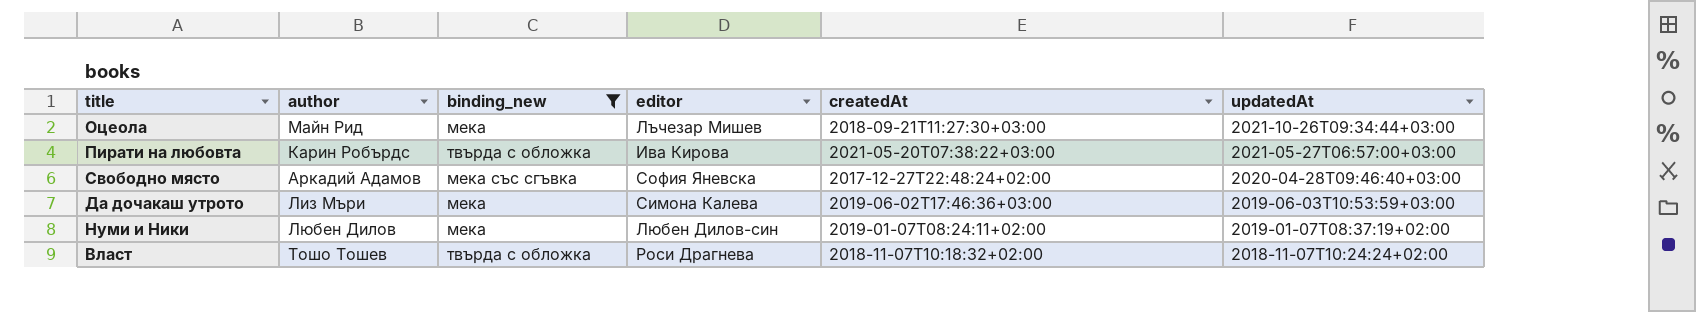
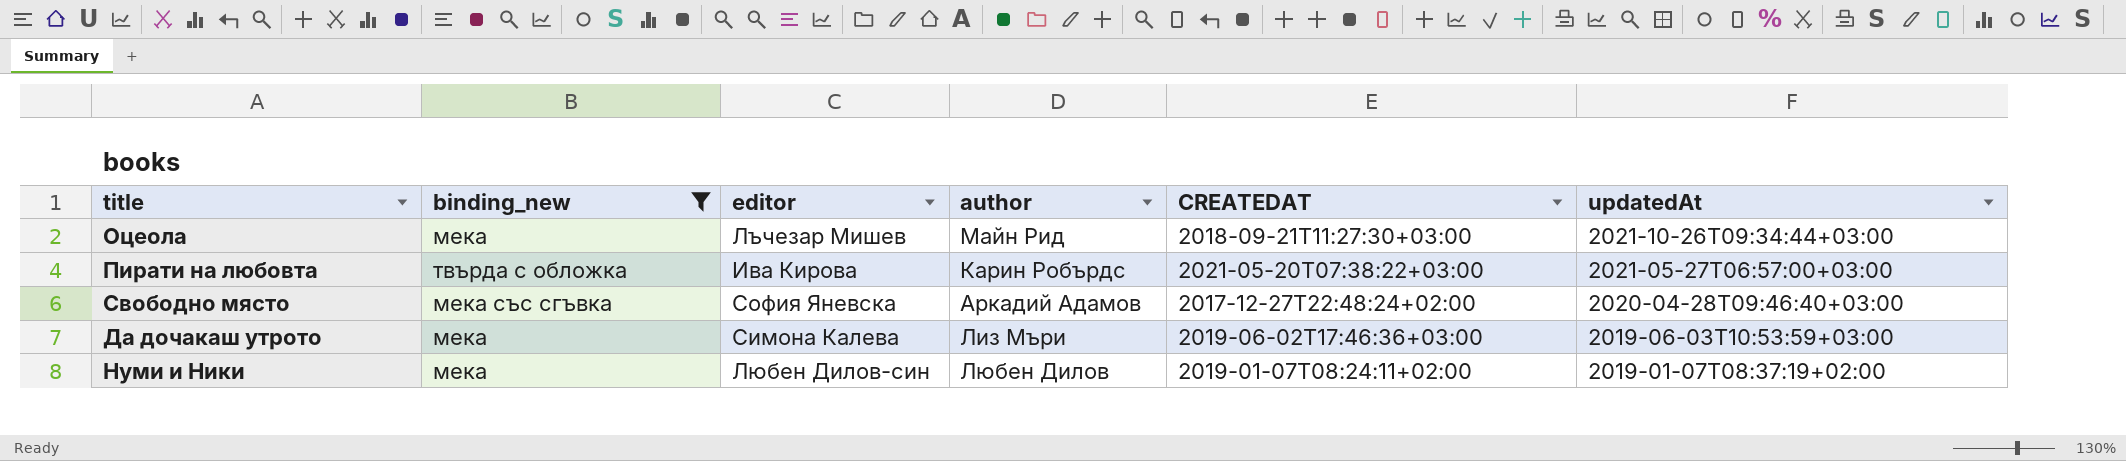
column author | position: 2 -> 4
column name: createdAt -> CREATEDAT
row Власт: Тошо Тошев | твърда с обложка | Роси Драгнева | 2018-11-07T10:18:32+02:00 | 2018-11-07T10:24:24+02:00 -> none

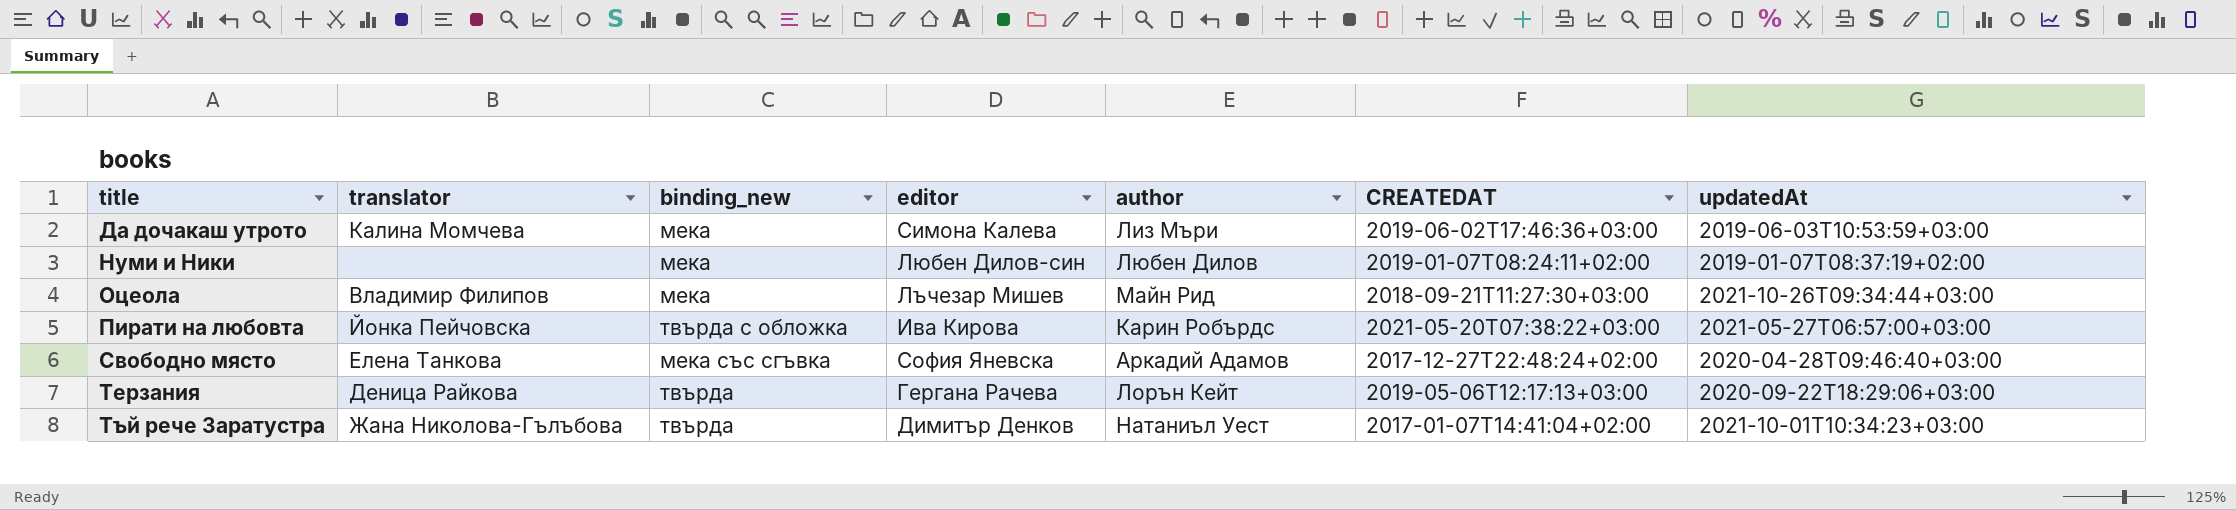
filter: binding_new != твърда -> none
row order: updatedAt descending -> title ascending
column translator | position: none -> 2

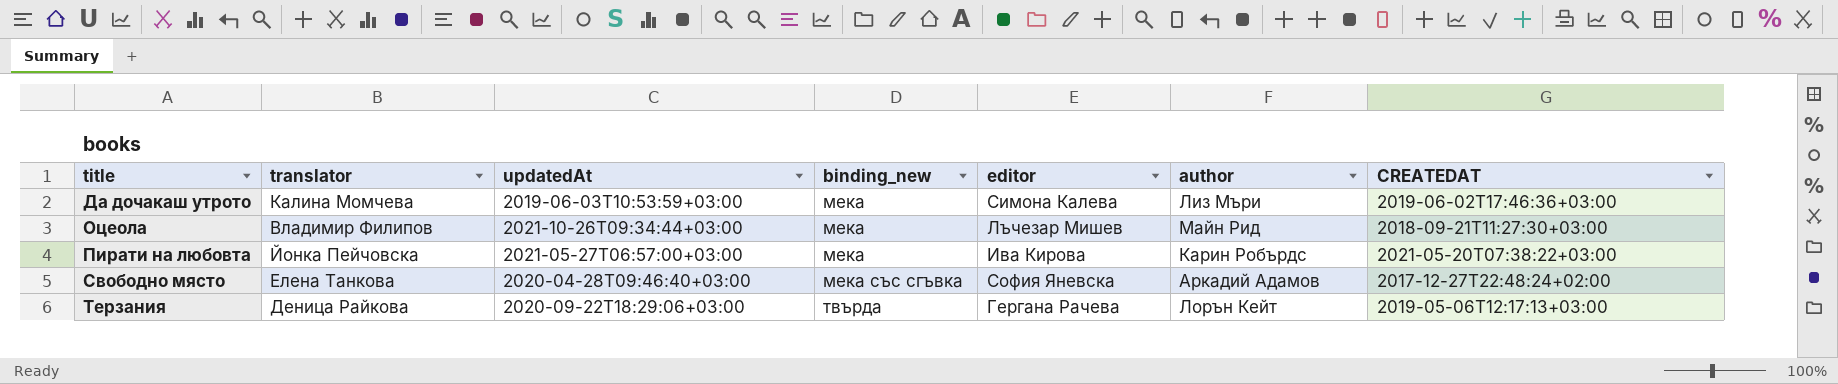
column updatedAt | position: 7 -> 3
row Нуми и Ники: none | мека | Любен Дилов-син | Любен Дилов | 2019-01-07T08:24:11+02:00 | 2019-01-07T08:37:19+02:00 -> none
row Тъй рече Заратустра: Жана Николова-Гълъбова | твърда | Димитър Денков | Натаниъл Уест | 2017-01-07T14:41:04+02:00 | 2021-10-01T10:34:23+03:00 -> none
Пирати на любовта | binding_new: твърда с обложка -> мека

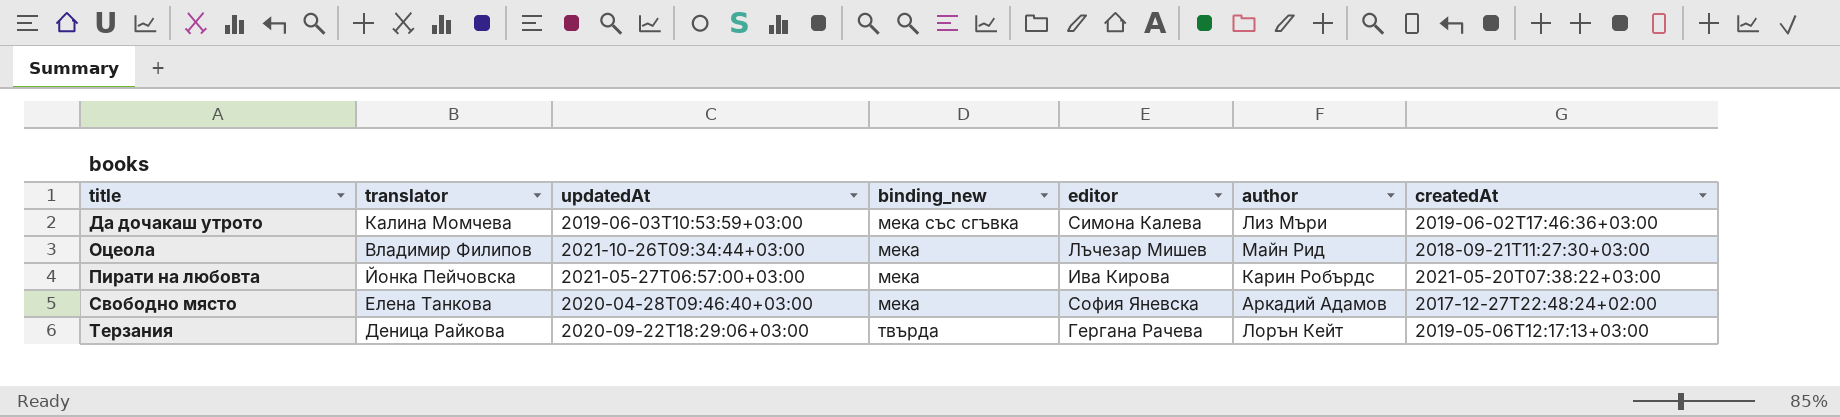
column name: CREATEDAT -> createdAt
Да дочакаш утрото | binding_new: мека -> мека със сгъвка
Свободно място | binding_new: мека със сгъвка -> мека

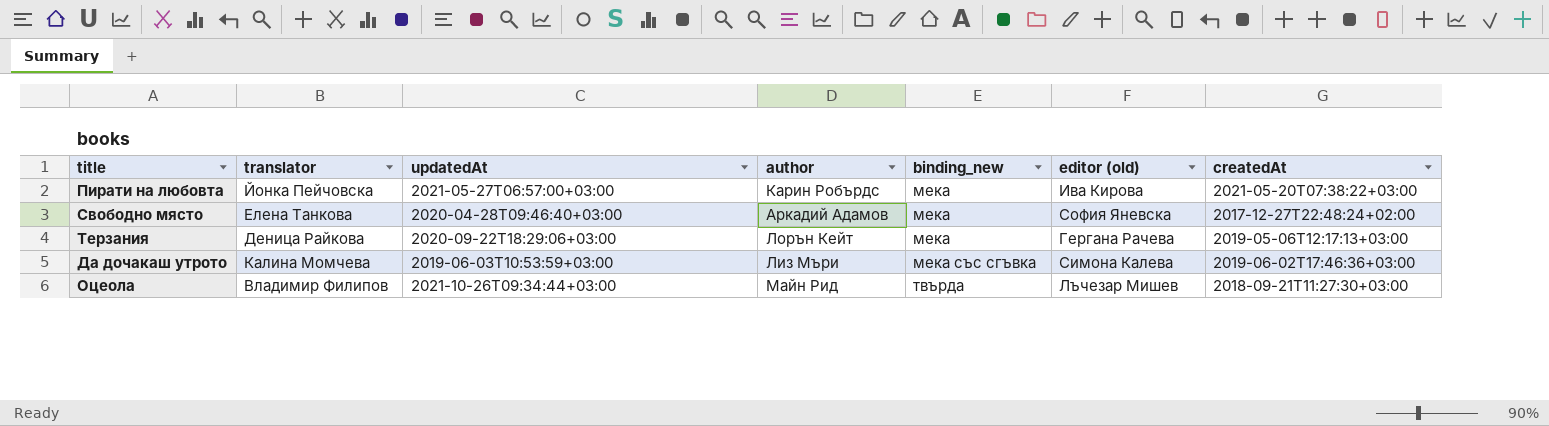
row order: title ascending -> binding_new ascending
column author | position: 6 -> 4
column name: editor -> editor (old)
Терзания | binding_new: твърда -> мека
Оцеола | binding_new: мека -> твърда

